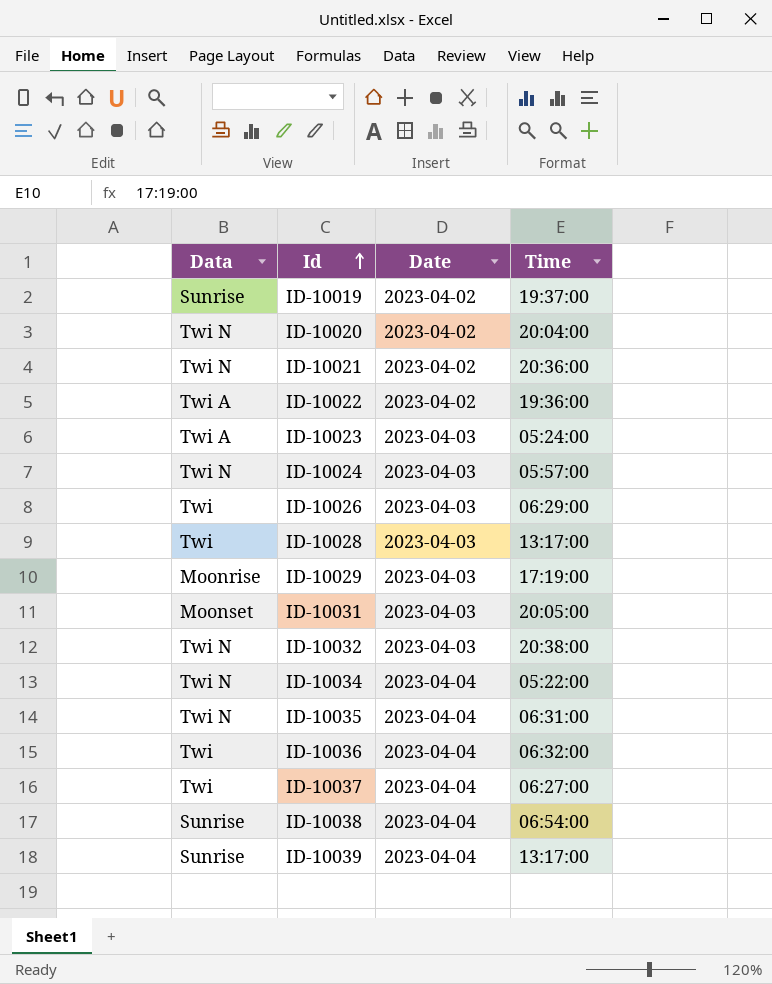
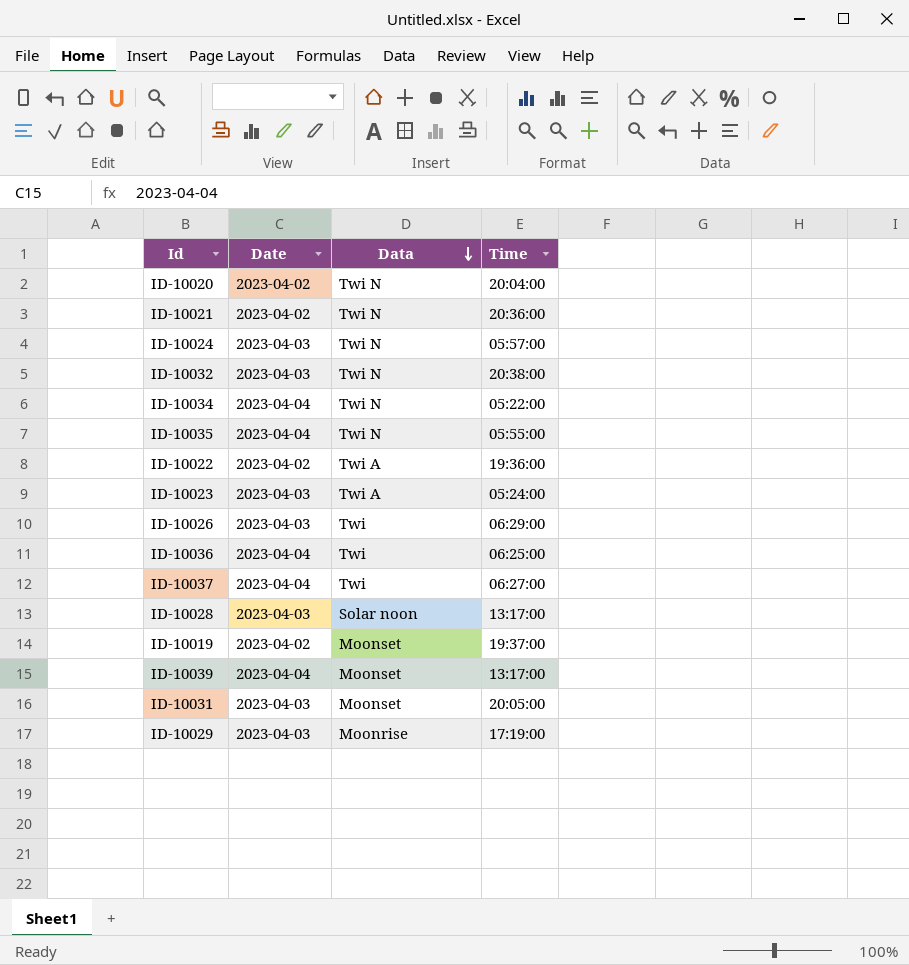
row order: Id ascending -> Data descending
column Data | position: 1 -> 3
row ID-10038: Sunrise | 2023-04-04 | 06:54:00 -> none
ID-10035 | Time: 06:31:00 -> 05:55:00
ID-10036 | Time: 06:32:00 -> 06:25:00
ID-10028 | Data: Twi -> Solar noon
ID-10019 | Data: Sunrise -> Moonset
ID-10039 | Data: Sunrise -> Moonset

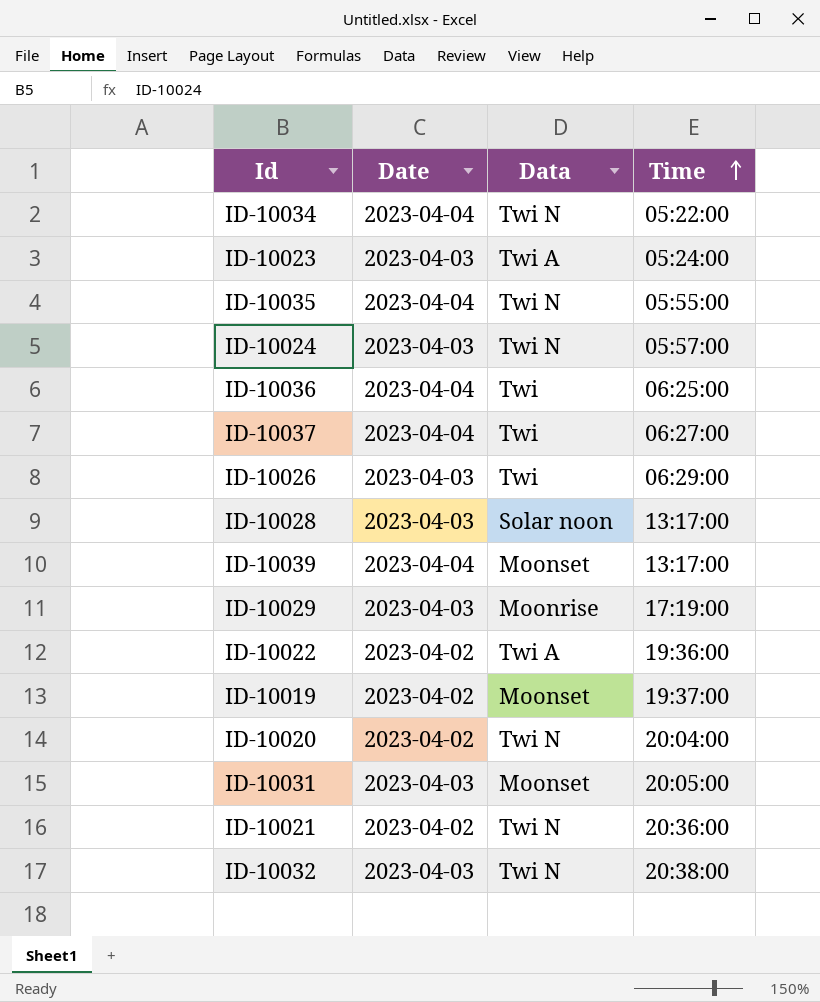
row order: Data descending -> Time ascending

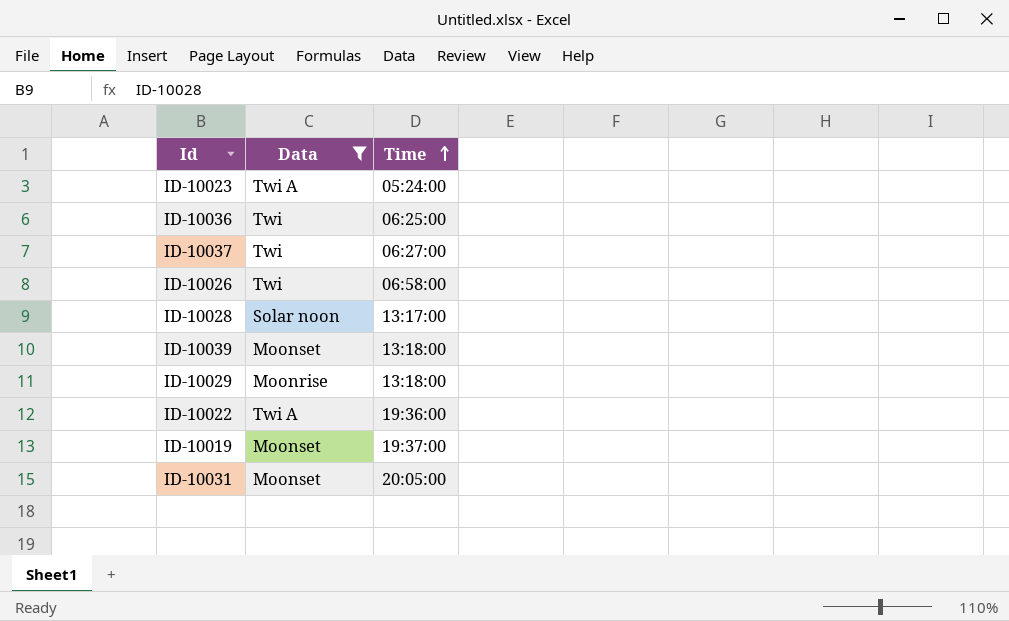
filter: none -> Data != Twi N
column Date | position: 2 -> none
ID-10026 | Time: 06:29:00 -> 06:58:00
ID-10039 | Time: 13:17:00 -> 13:18:00
ID-10029 | Time: 17:19:00 -> 13:18:00

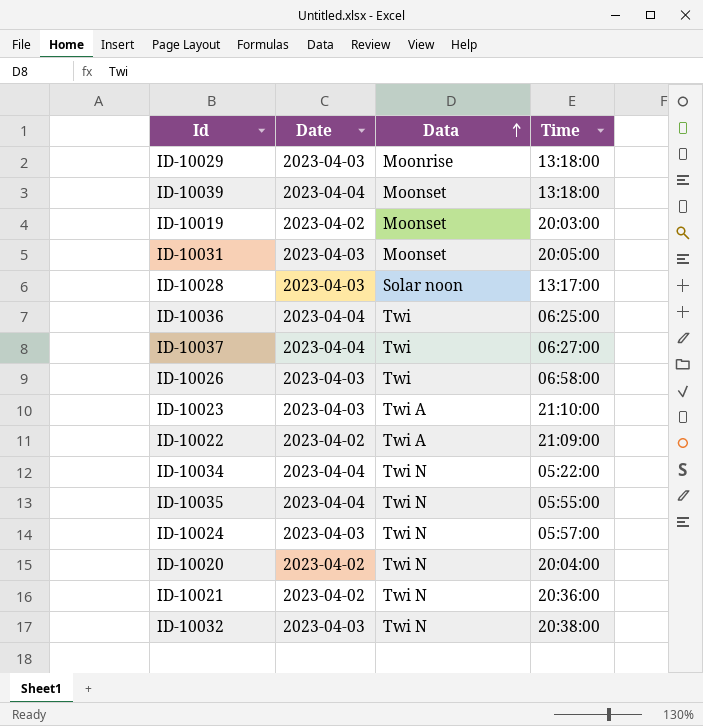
filter: Data != Twi N -> none
row order: Time ascending -> Data ascending
column Date | position: none -> 2
ID-10019 | Time: 19:37:00 -> 20:03:00
ID-10023 | Time: 05:24:00 -> 21:10:00
ID-10022 | Time: 19:36:00 -> 21:09:00

